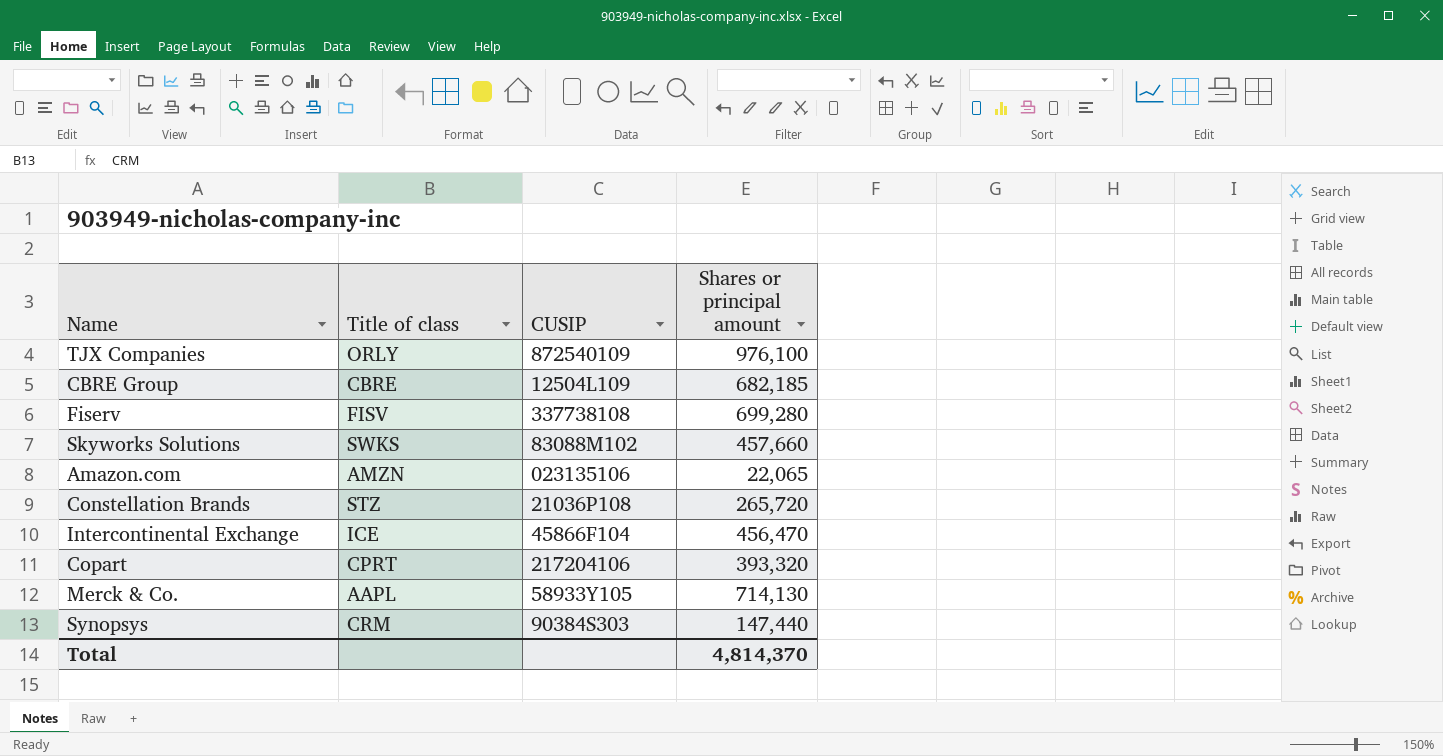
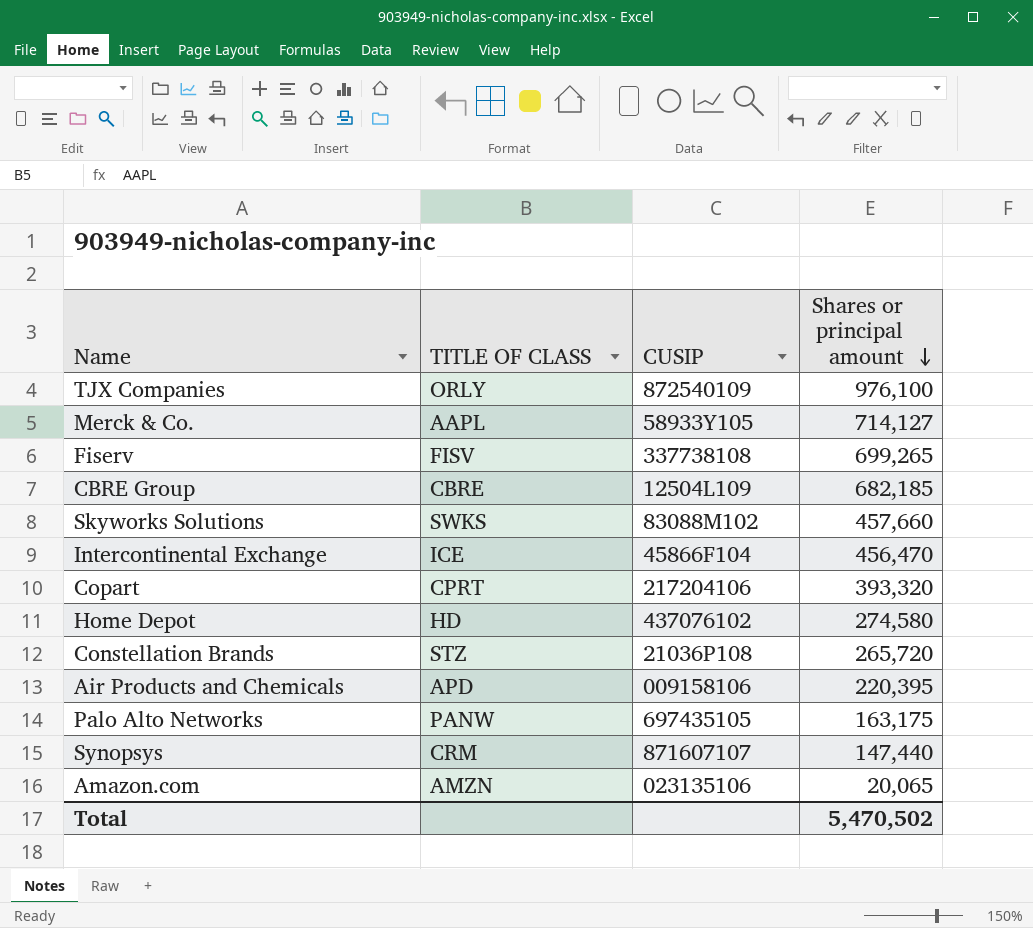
row order: none -> Shares or principal amount descending
column name: Title of class -> TITLE OF CLASS
Merck & Co. | Shares or principal amount: 714,130 -> 714,127
Fiserv | Shares or principal amount: 699,280 -> 699,265
row Home Depot: none -> HD | 437076102 | 274,580
row Air Products and Chemicals: none -> APD | 009158106 | 220,395
row Palo Alto Networks: none -> PANW | 697435105 | 163,175
Synopsys | CUSIP: 90384S303 -> 871607107
Amazon.com | Shares or principal amount: 22,065 -> 20,065
Total | Shares or principal amount: 4,814,370 -> 5,470,502

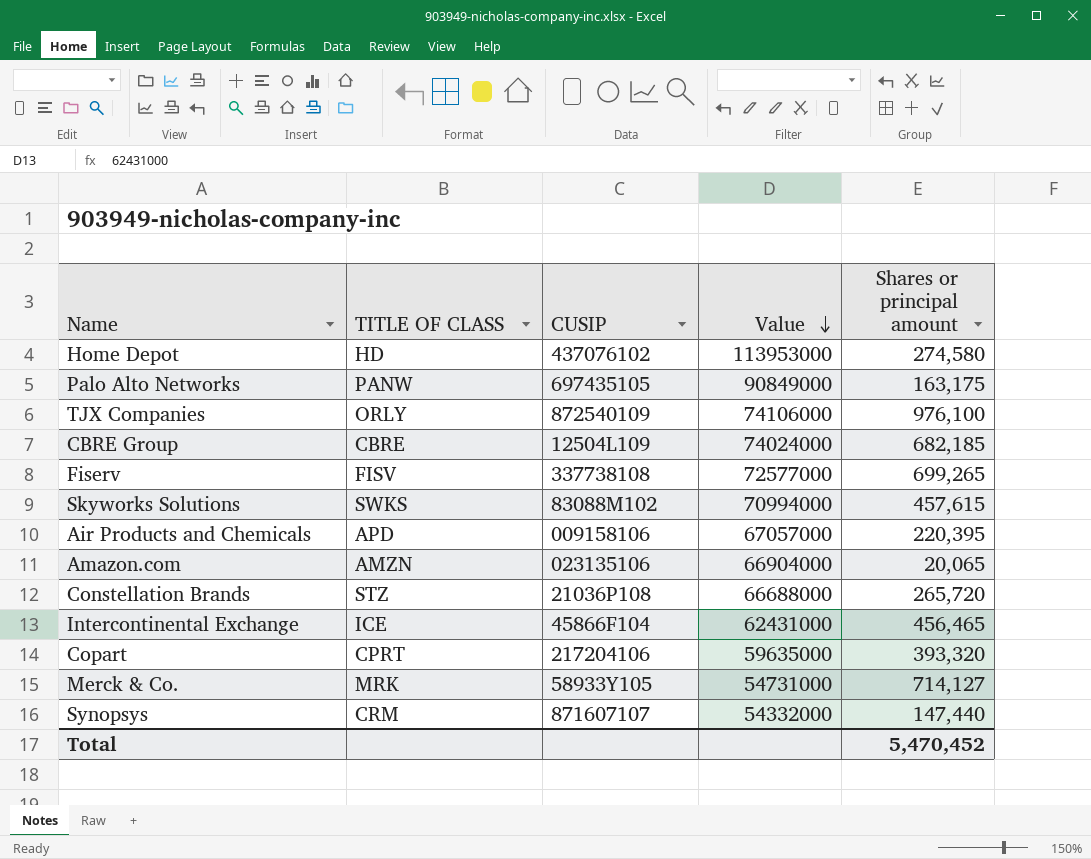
row order: Shares or principal amount descending -> Value descending
column Value | position: none -> 4
Skyworks Solutions | Shares or principal amount: 457,660 -> 457,615
Intercontinental Exchange | Shares or principal amount: 456,470 -> 456,465
Merck & Co. | TITLE OF CLASS: AAPL -> MRK
Total | Shares or principal amount: 5,470,502 -> 5,470,452

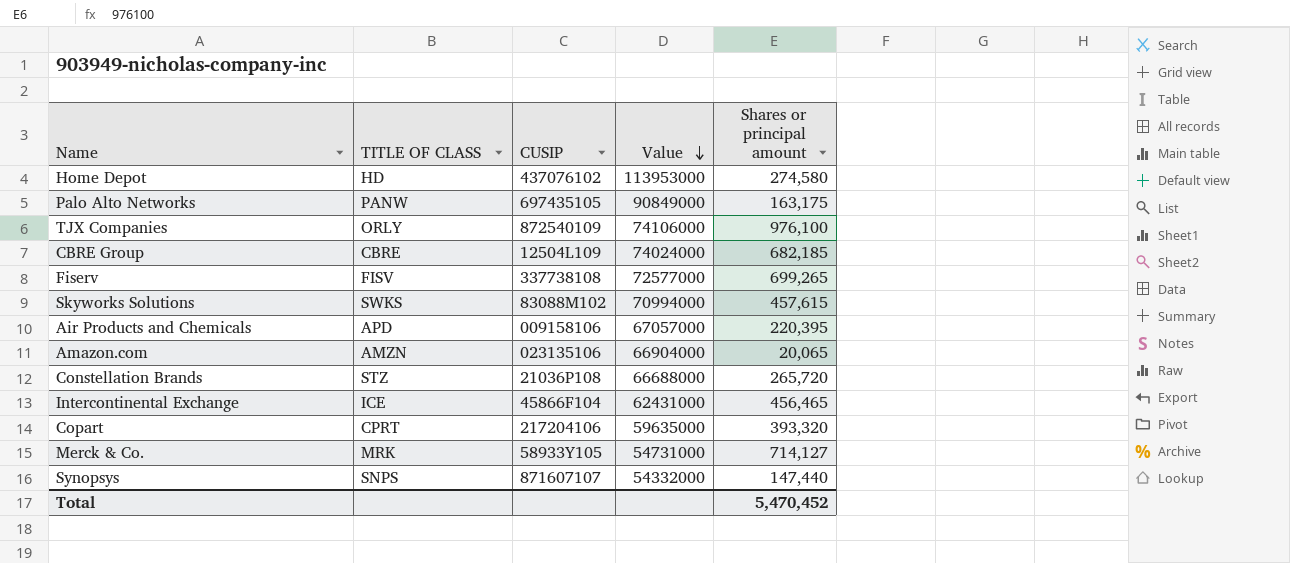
Synopsys | TITLE OF CLASS: CRM -> SNPS

